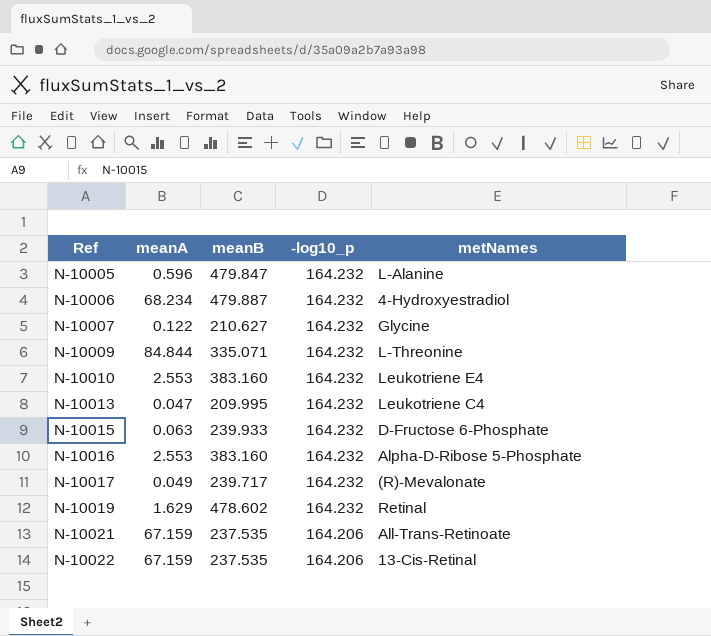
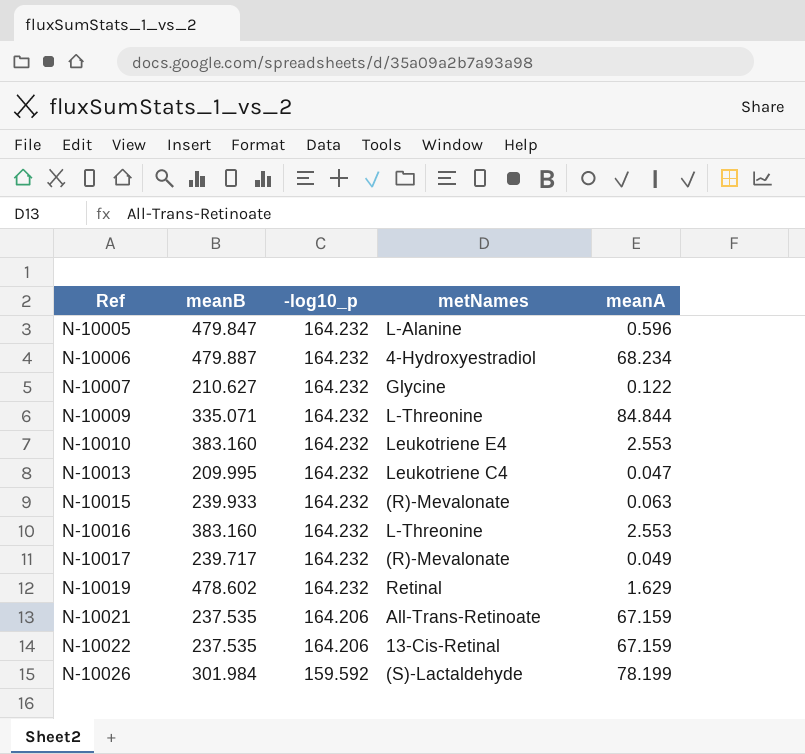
column meanA | position: 2 -> 5
N-10015 | metNames: D-Fructose 6-Phosphate -> (R)-Mevalonate
N-10016 | metNames: Alpha-D-Ribose 5-Phosphate -> L-Threonine
row N-10026: none -> 301.984 | 159.592 | (S)-Lactaldehyde | 78.199

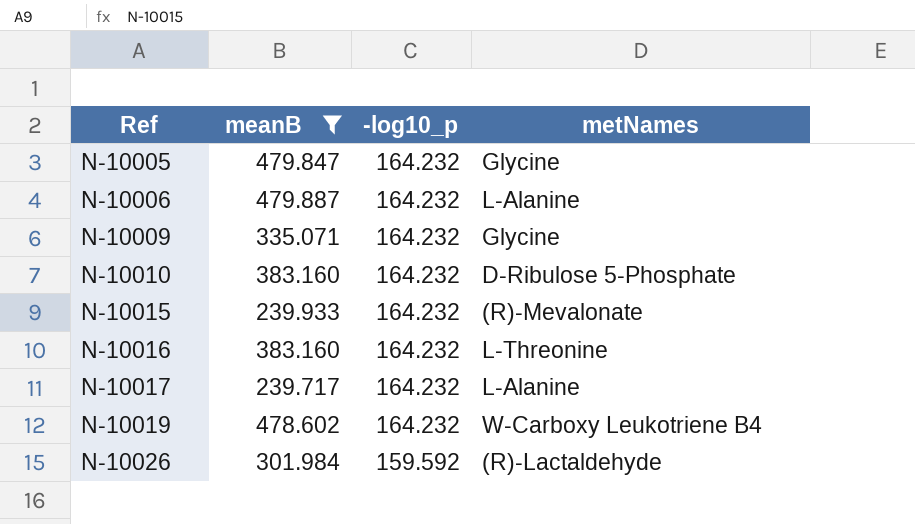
filter: none -> meanB >= 239.717
column meanA | position: 5 -> none
N-10005 | metNames: L-Alanine -> Glycine
N-10006 | metNames: 4-Hydroxyestradiol -> L-Alanine
N-10009 | metNames: L-Threonine -> Glycine
N-10010 | metNames: Leukotriene E4 -> D-Ribulose 5-Phosphate
N-10017 | metNames: (R)-Mevalonate -> L-Alanine
N-10019 | metNames: Retinal -> W-Carboxy Leukotriene B4
N-10026 | metNames: (S)-Lactaldehyde -> (R)-Lactaldehyde

